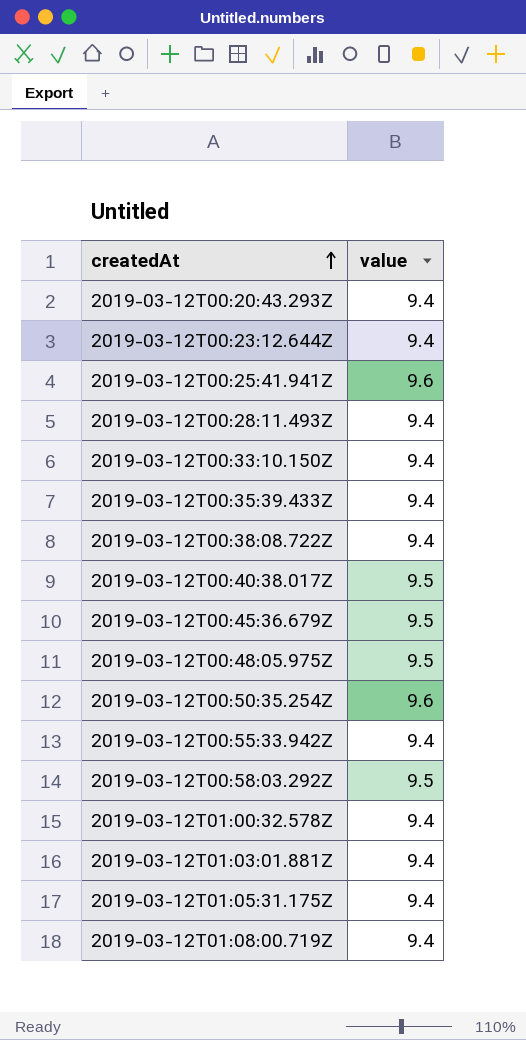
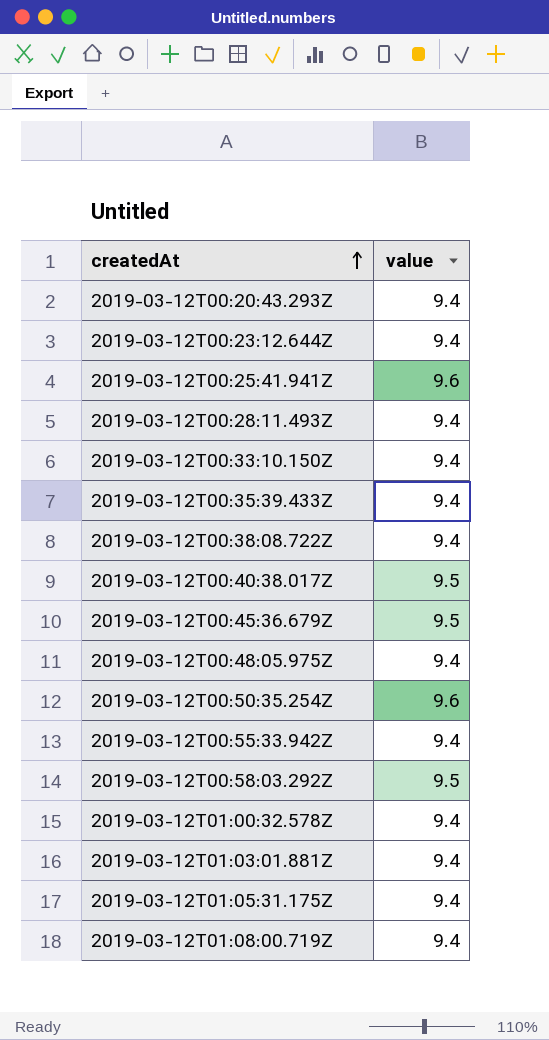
2019-03-12T00:48:05.975Z | value: 9.5 -> 9.4

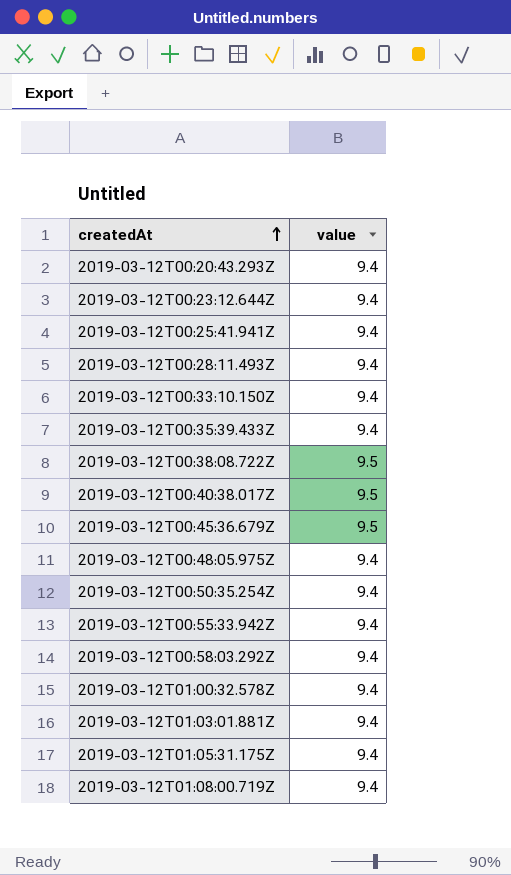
2019-03-12T00:25:41.941Z | value: 9.6 -> 9.4
2019-03-12T00:38:08.722Z | value: 9.4 -> 9.5
2019-03-12T00:50:35.254Z | value: 9.6 -> 9.4
2019-03-12T00:58:03.292Z | value: 9.5 -> 9.4

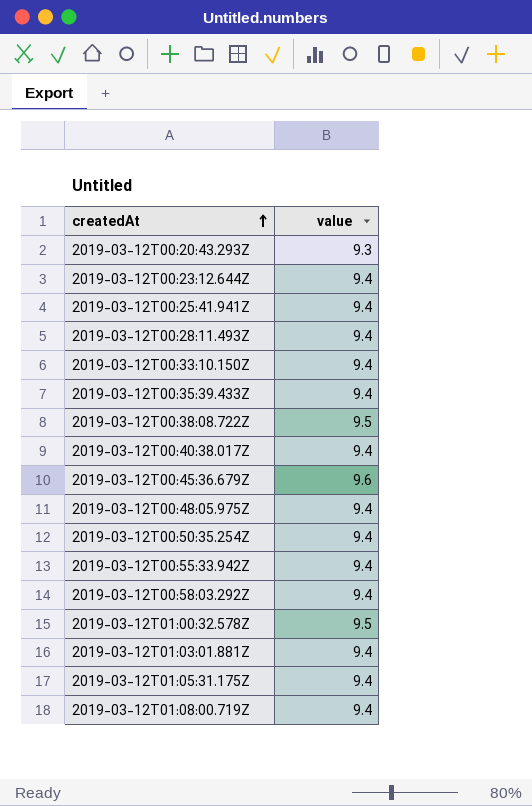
2019-03-12T00:20:43.293Z | value: 9.4 -> 9.3
2019-03-12T00:40:38.017Z | value: 9.5 -> 9.4
2019-03-12T00:45:36.679Z | value: 9.5 -> 9.6
2019-03-12T01:00:32.578Z | value: 9.4 -> 9.5

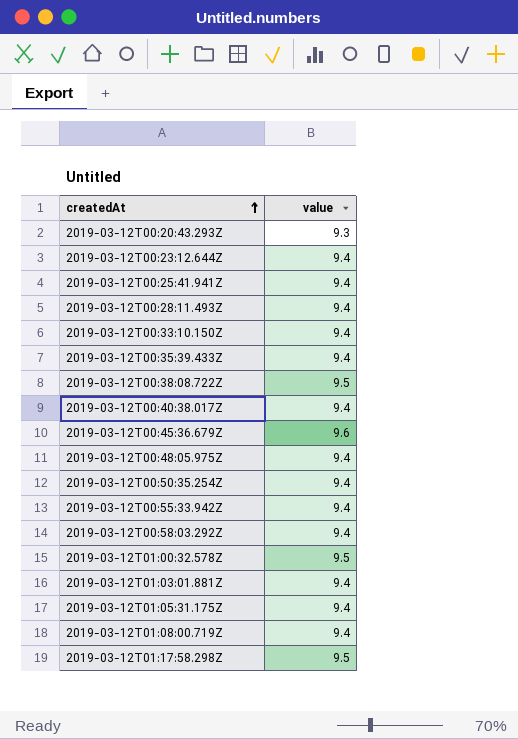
row 2019-03-12T01:17:58.298Z: none -> 9.5

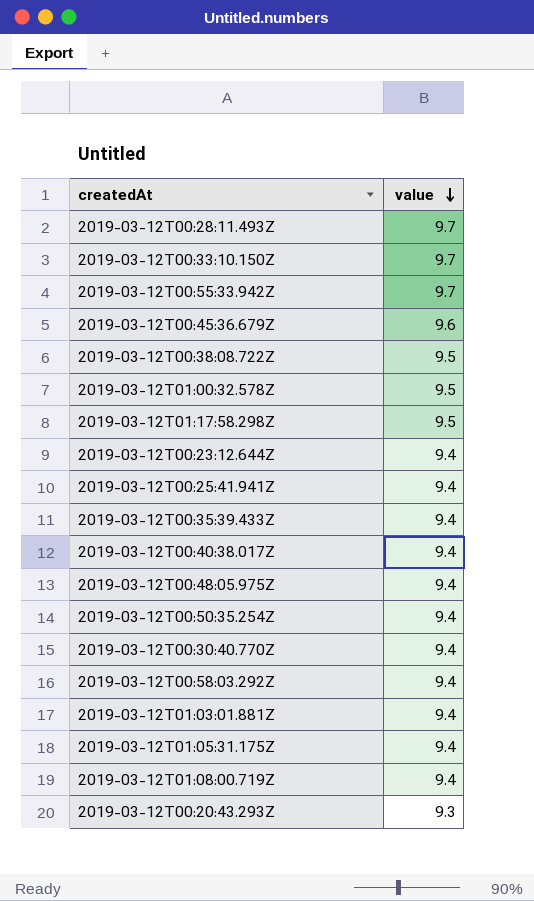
row order: createdAt ascending -> value descending
2019-03-12T00:28:11.493Z | value: 9.4 -> 9.7
2019-03-12T00:33:10.150Z | value: 9.4 -> 9.7
2019-03-12T00:55:33.942Z | value: 9.4 -> 9.7
row 2019-03-12T00:30:40.770Z: none -> 9.4

